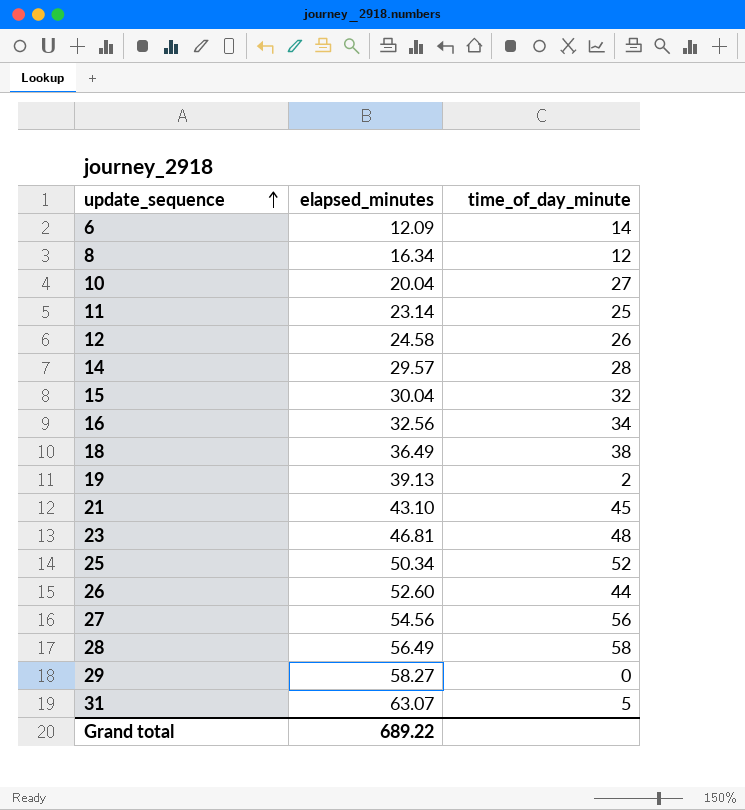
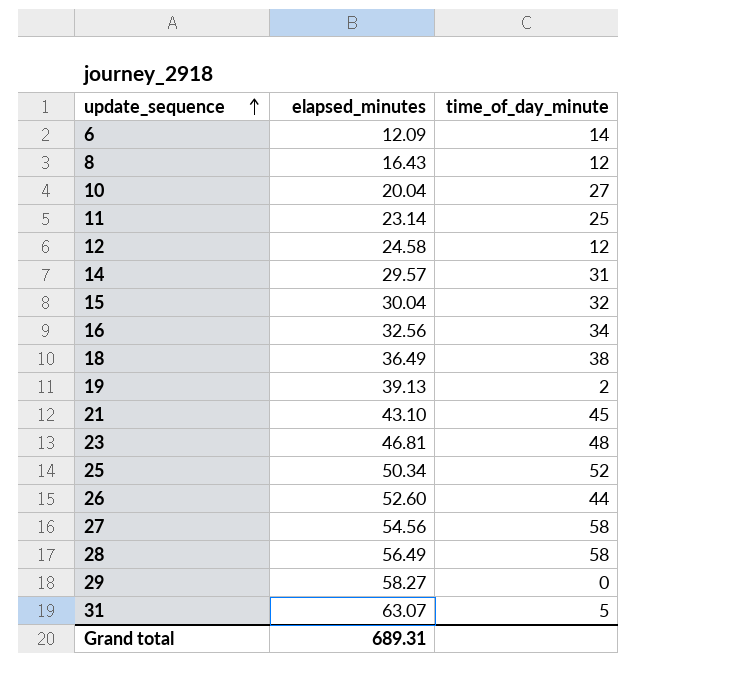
8 | elapsed_minutes: 16.34 -> 16.43
12 | time_of_day_minute: 26 -> 12
14 | time_of_day_minute: 28 -> 31
27 | time_of_day_minute: 56 -> 58
Grand total | elapsed_minutes: 689.22 -> 689.31

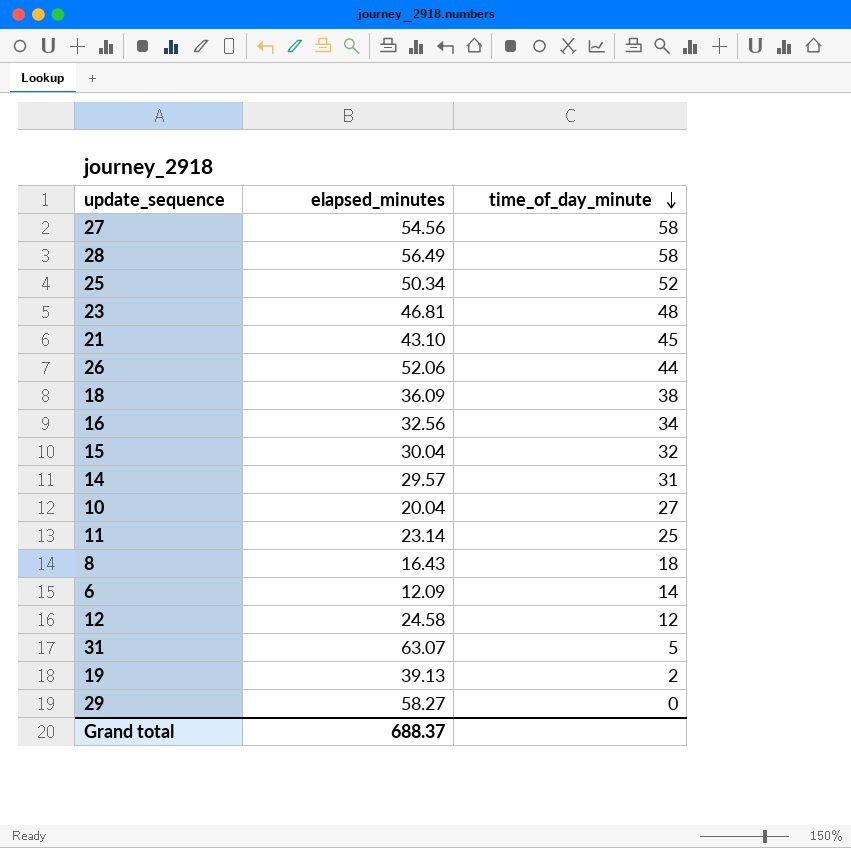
row order: update_sequence ascending -> time_of_day_minute descending
26 | elapsed_minutes: 52.60 -> 52.06
18 | elapsed_minutes: 36.49 -> 36.09
8 | time_of_day_minute: 12 -> 18
Grand total | elapsed_minutes: 689.31 -> 688.37

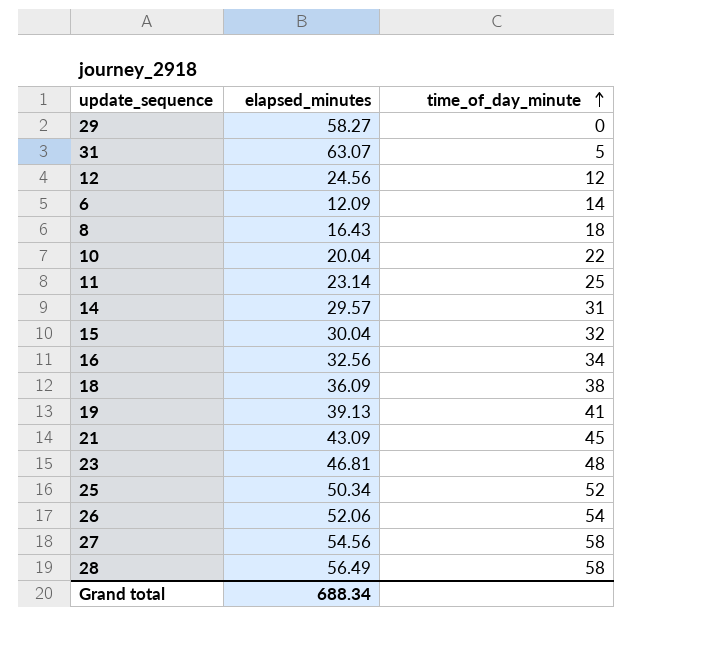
row order: time_of_day_minute descending -> time_of_day_minute ascending
12 | elapsed_minutes: 24.58 -> 24.56
10 | time_of_day_minute: 27 -> 22
19 | time_of_day_minute: 2 -> 41
21 | elapsed_minutes: 43.10 -> 43.09
26 | time_of_day_minute: 44 -> 54
Grand total | elapsed_minutes: 688.37 -> 688.34

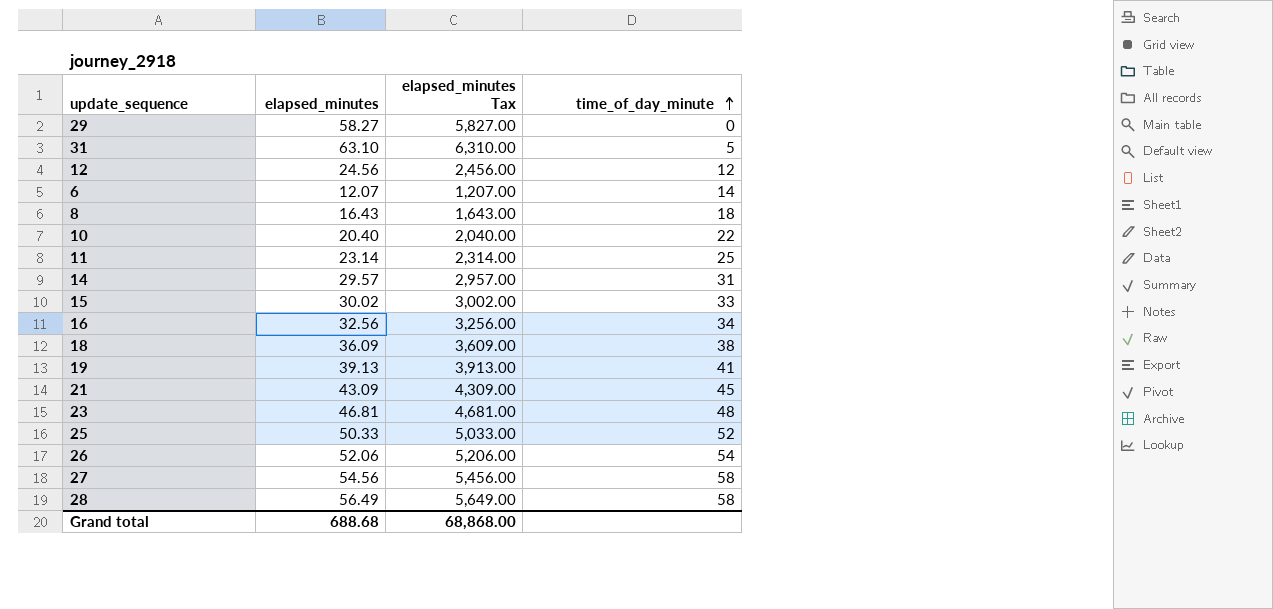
column elapsed_minutes Tax | formula: none -> [elapsed_minutes] * 100
31 | elapsed_minutes: 63.07 -> 63.10
6 | elapsed_minutes: 12.09 -> 12.07
10 | elapsed_minutes: 20.04 -> 20.40
15 | elapsed_minutes: 30.04 -> 30.02
15 | time_of_day_minute: 32 -> 33
25 | elapsed_minutes: 50.34 -> 50.33
Grand total | elapsed_minutes: 688.34 -> 688.68

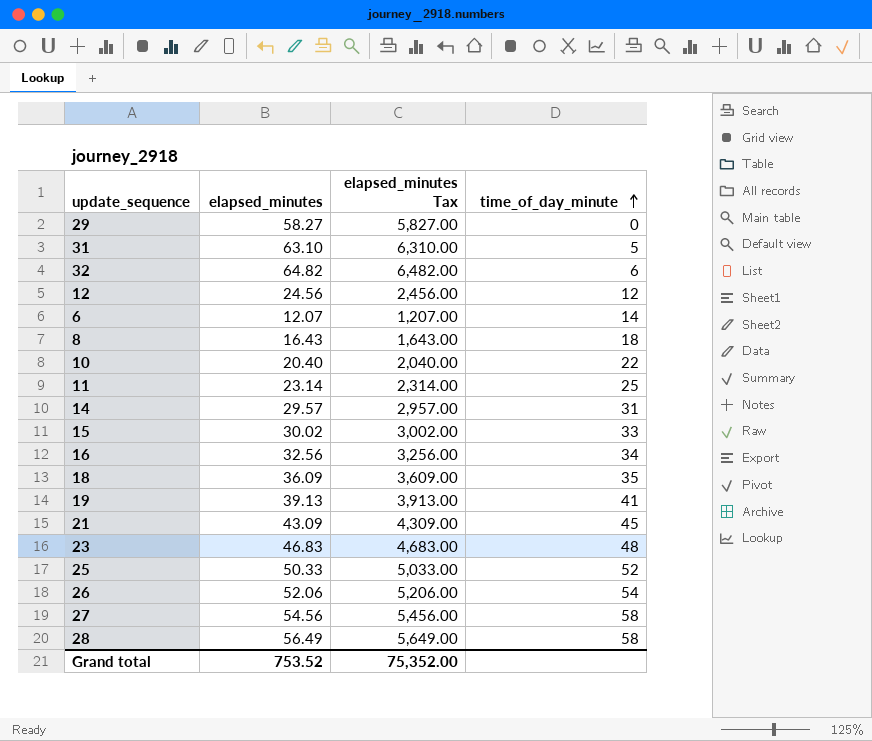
row 32: none -> 64.82 | 6,482.00 | 6
18 | time_of_day_minute: 38 -> 35
23 | elapsed_minutes: 46.81 -> 46.83
23 | elapsed_minutes Tax: 4,681.00 -> 4,683.00
Grand total | elapsed_minutes: 688.68 -> 753.52
Grand total | elapsed_minutes Tax: 68,868.00 -> 75,352.00

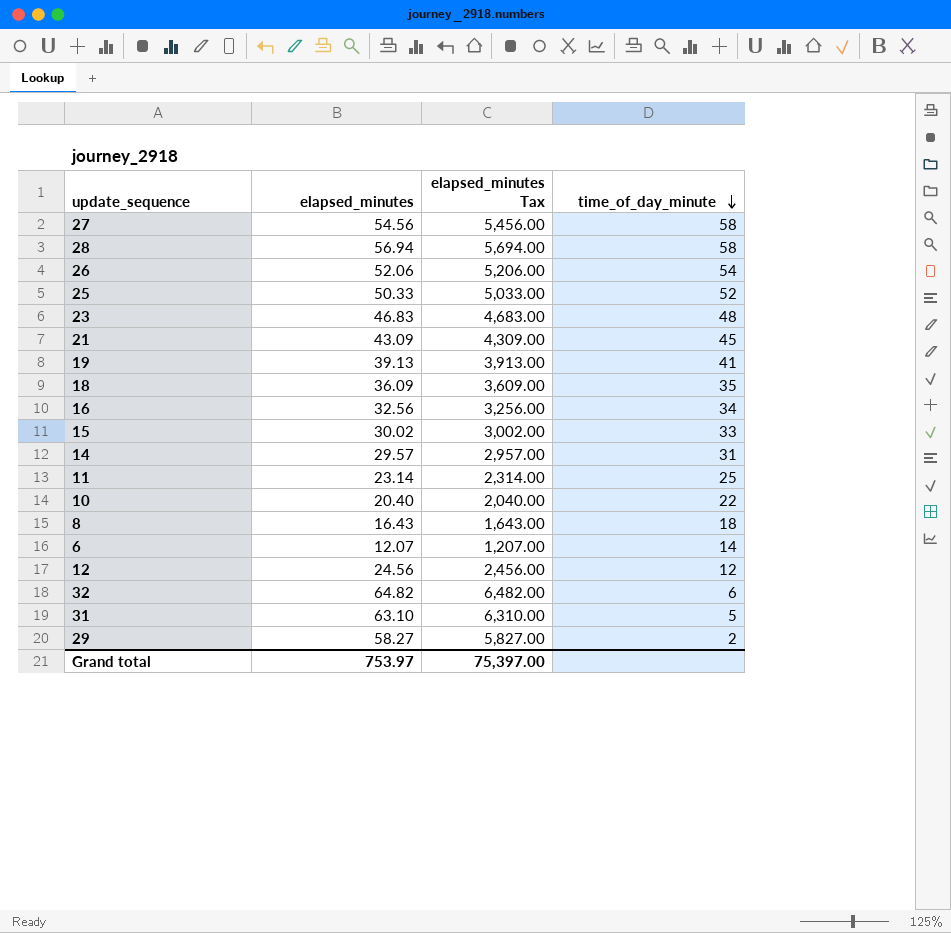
row order: time_of_day_minute ascending -> time_of_day_minute descending
28 | elapsed_minutes: 56.49 -> 56.94
28 | elapsed_minutes Tax: 5,649.00 -> 5,694.00
29 | time_of_day_minute: 0 -> 2
Grand total | elapsed_minutes: 753.52 -> 753.97
Grand total | elapsed_minutes Tax: 75,352.00 -> 75,397.00

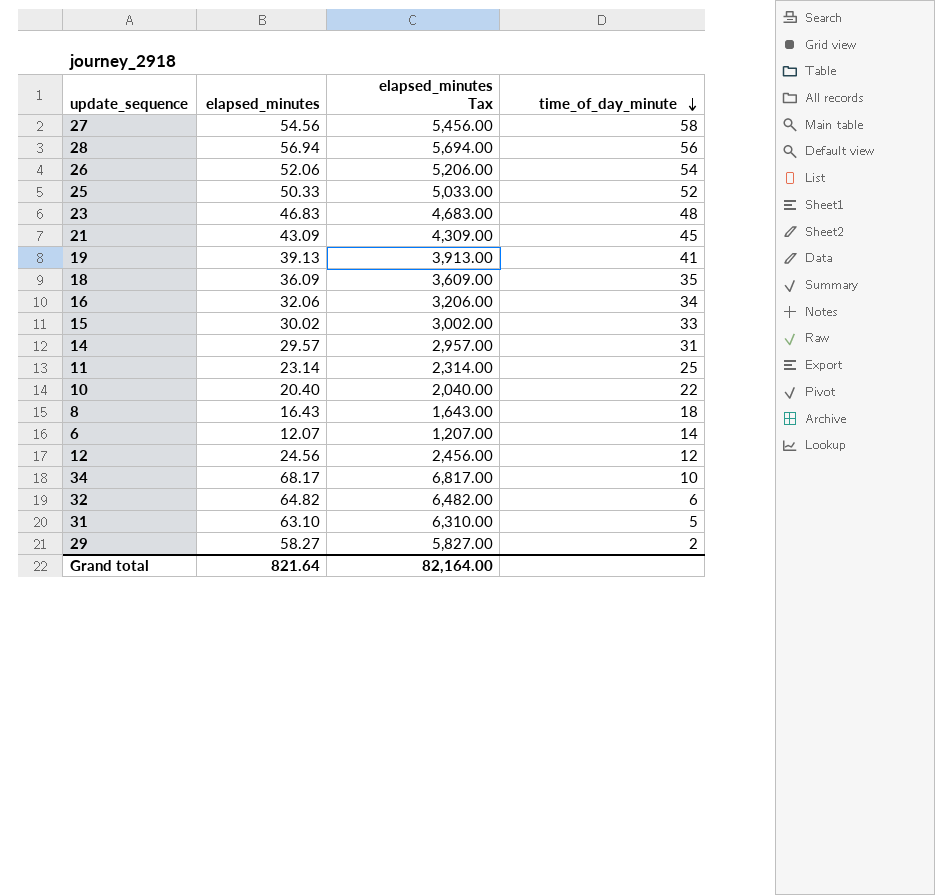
28 | time_of_day_minute: 58 -> 56
16 | elapsed_minutes: 32.56 -> 32.06
16 | elapsed_minutes Tax: 3,256.00 -> 3,206.00
row 34: none -> 68.17 | 6,817.00 | 10
Grand total | elapsed_minutes: 753.97 -> 821.64
Grand total | elapsed_minutes Tax: 75,397.00 -> 82,164.00

